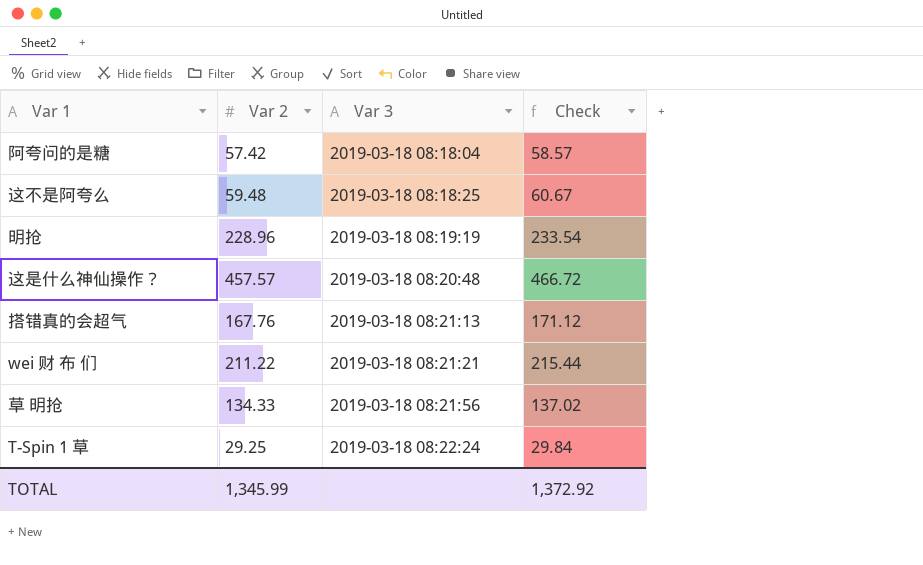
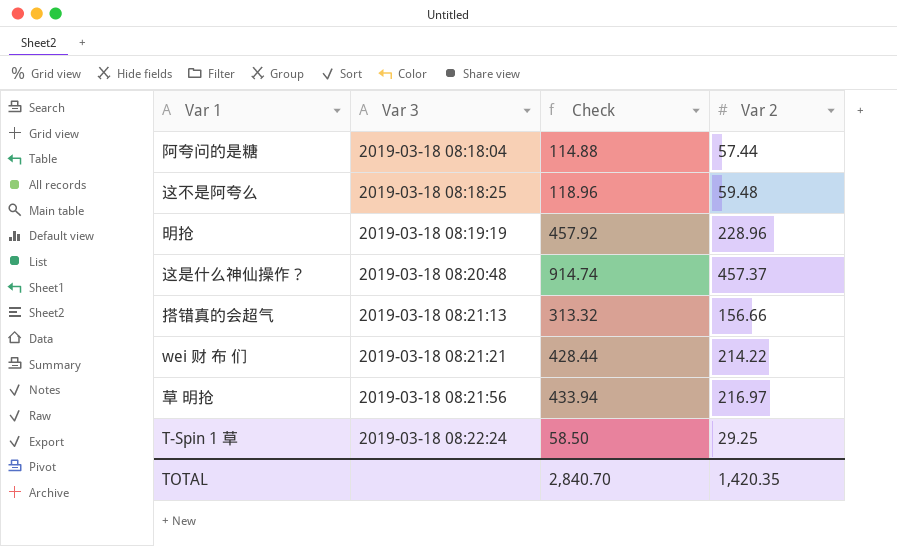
column Check | formula: [Var 2] * 1.02 -> [Var 2] * 2
column Var 2 | position: 2 -> 4
阿夸问的是糖 | Var 2: 57.42 -> 57.44
这是什么神仙操作？ | Var 2: 457.57 -> 457.37
搭错真的会超气 | Var 2: 167.76 -> 156.66
wei 财 布 们 | Var 2: 211.22 -> 214.22
草 明抢 | Var 2: 134.33 -> 216.97
TOTAL | Check: 1,372.92 -> 2,840.70
TOTAL | Var 2: 1,345.99 -> 1,420.35

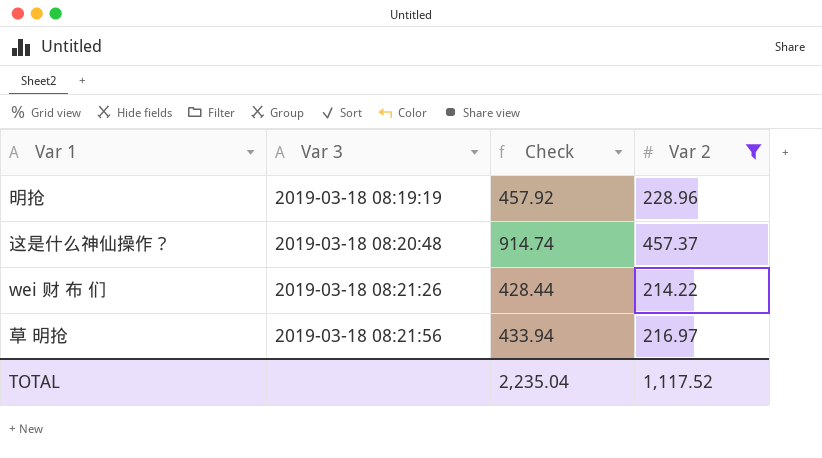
filter: none -> Var 2 >= 214.22
wei 财 布 们 | Var 3: 2019-03-18 08:21:21 -> 2019-03-18 08:21:26
TOTAL | Check: 2,840.70 -> 2,235.04
TOTAL | Var 2: 1,420.35 -> 1,117.52

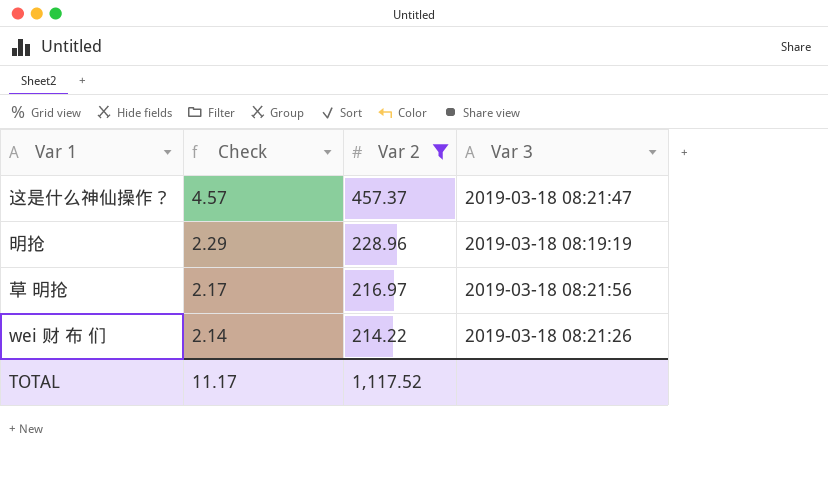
row order: Var 3 ascending -> Check descending
column Check | formula: [Var 2] * 2 -> [Var 2] * 0.01
column Var 3 | position: 2 -> 4
这是什么神仙操作？ | Var 3: 2019-03-18 08:20:48 -> 2019-03-18 08:21:47
TOTAL | Check: 2,235.04 -> 11.17

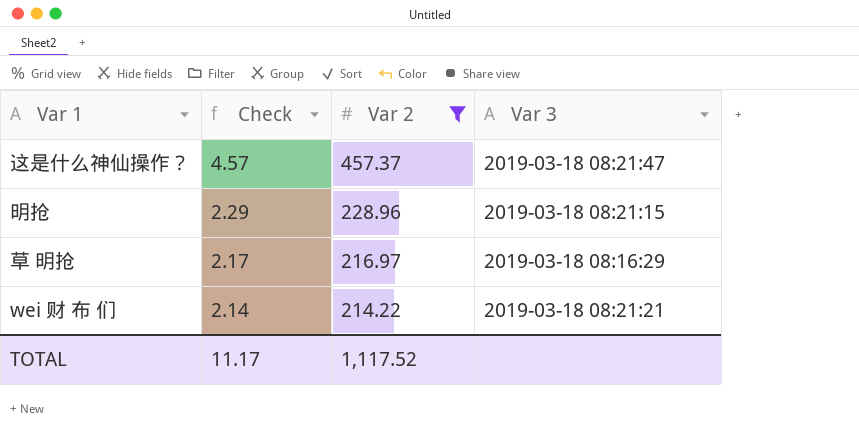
明抢 | Var 3: 2019-03-18 08:19:19 -> 2019-03-18 08:21:15
草 明抢 | Var 3: 2019-03-18 08:21:56 -> 2019-03-18 08:16:29
wei 财 布 们 | Var 3: 2019-03-18 08:21:26 -> 2019-03-18 08:21:21

